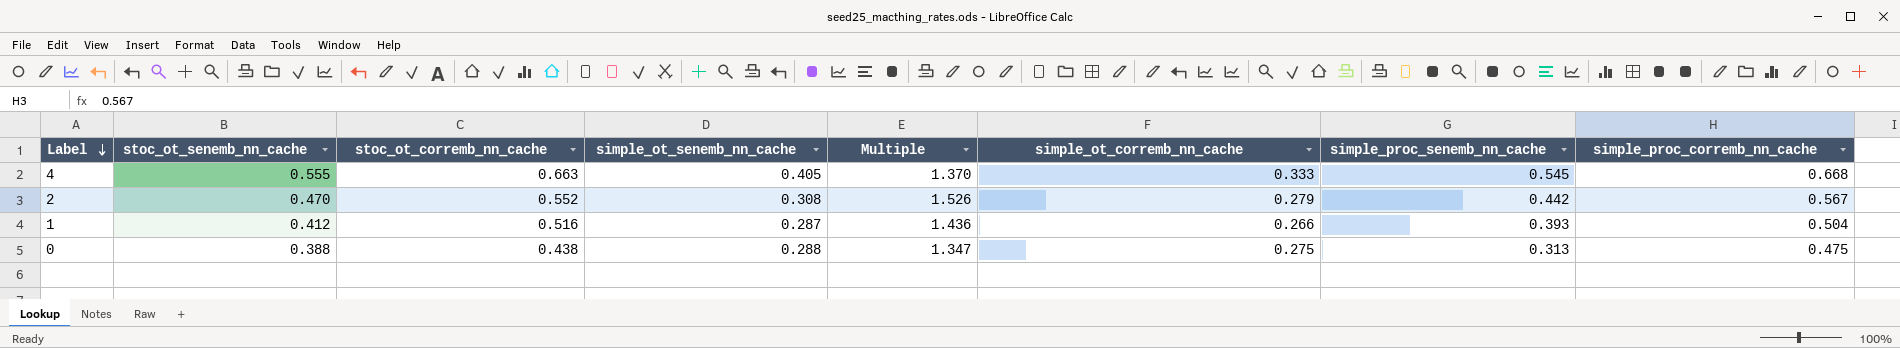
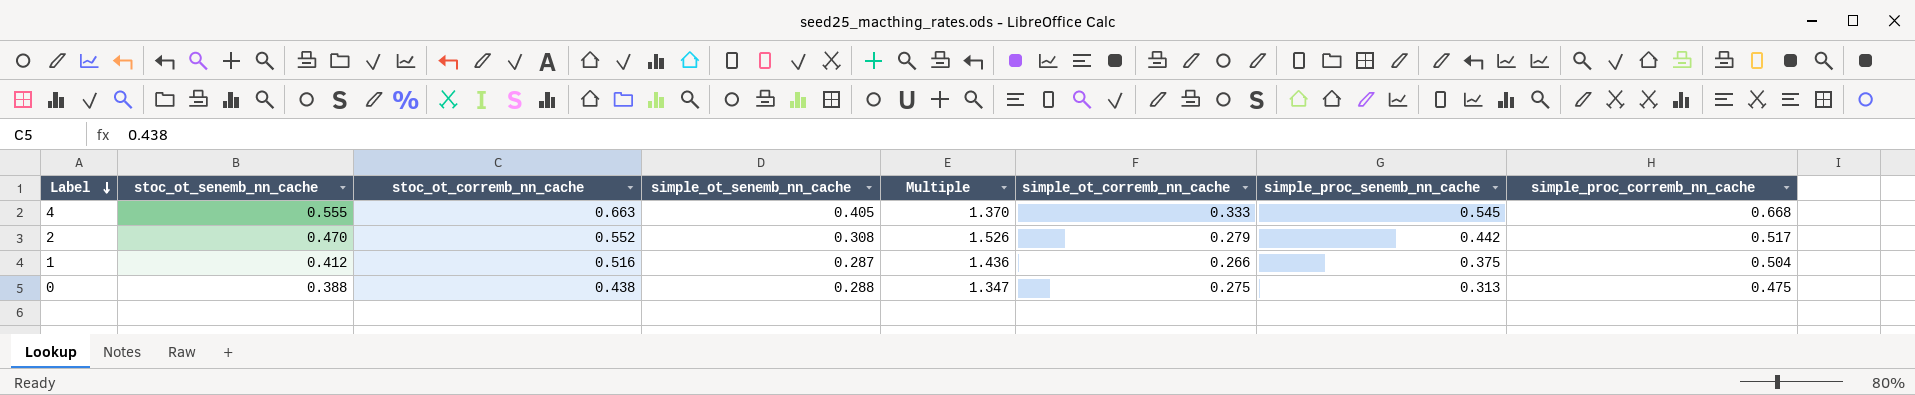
2 | simple_proc_corremb_nn_cache: 0.567 -> 0.517
1 | simple_proc_senemb_nn_cache: 0.393 -> 0.375

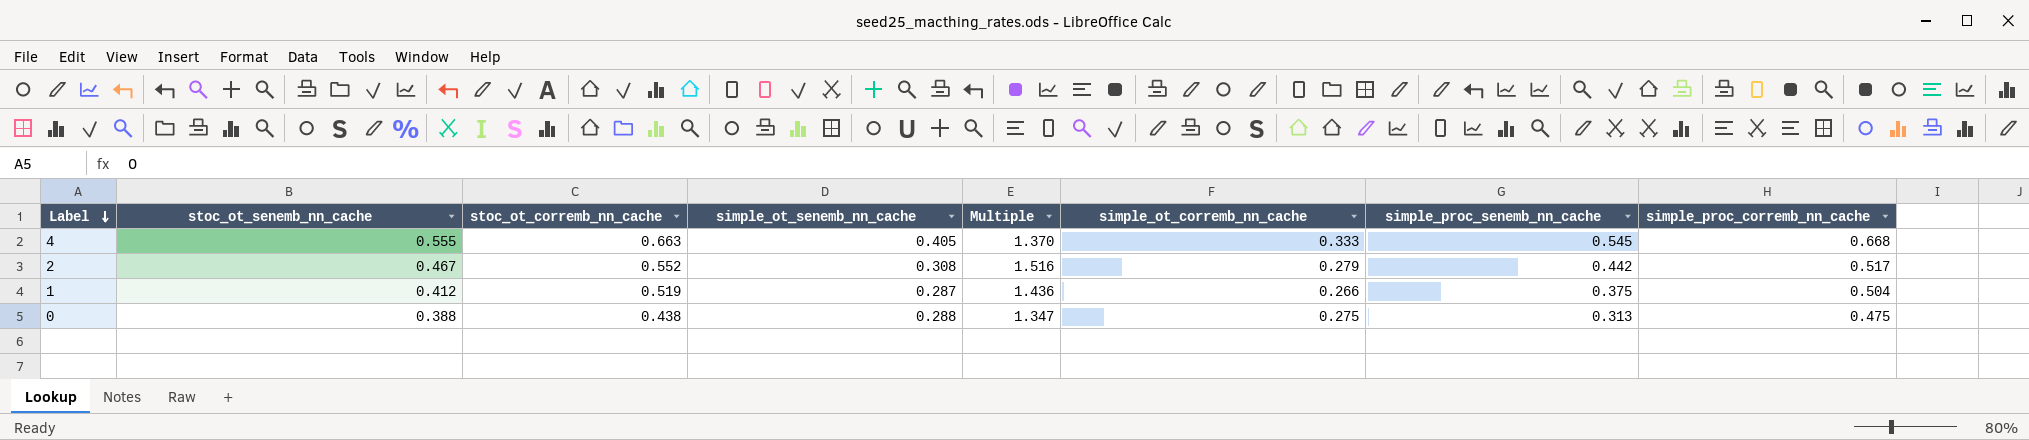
2 | stoc_ot_senemb_nn_cache: 0.470 -> 0.467
2 | Multiple: 1.526 -> 1.516
1 | stoc_ot_corremb_nn_cache: 0.516 -> 0.519

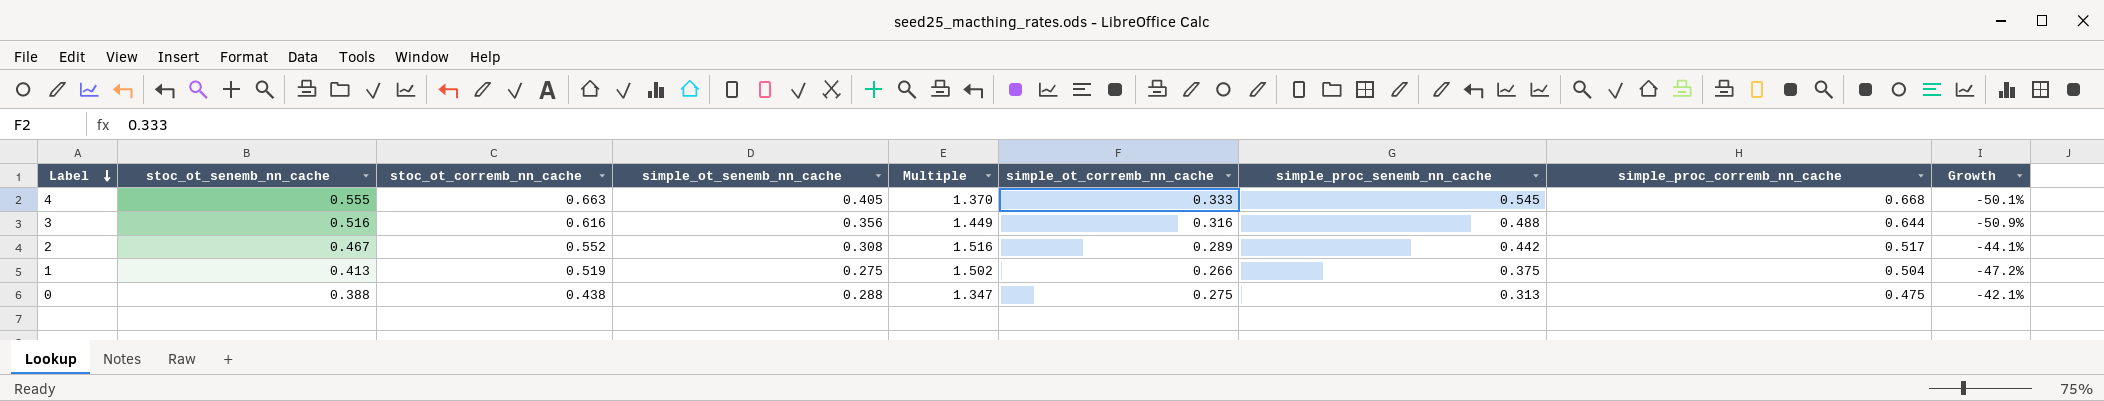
column Growth | formula: none -> ([simple_ot_corremb_nn_cache] - [simple_proc_corremb_nn_cache]) / [simple_proc_corremb_nn_cache]
row 3: none -> 0.516 | 0.616 | 0.356 | 1.449 | 0.316 | 0.488 | 0.644 | -50.9%
2 | simple_ot_corremb_nn_cache: 0.279 -> 0.289
1 | stoc_ot_senemb_nn_cache: 0.412 -> 0.413
1 | simple_ot_senemb_nn_cache: 0.287 -> 0.275
1 | Multiple: 1.436 -> 1.502

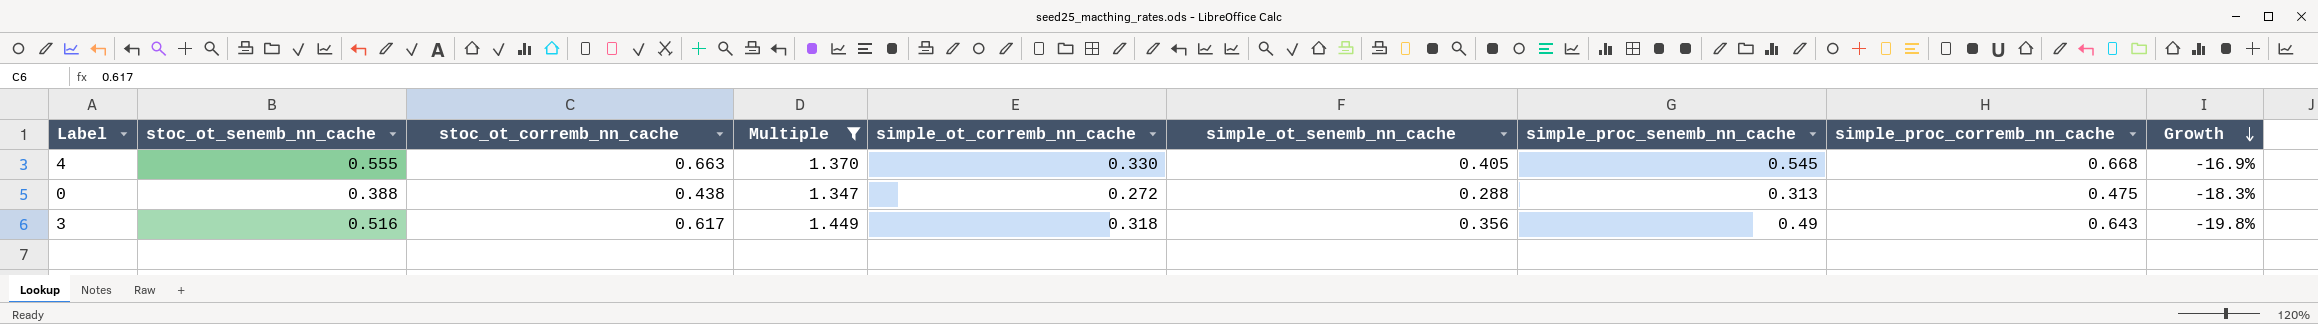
filter: none -> Multiple <= 1.449
row order: Label descending -> Growth descending
column simple_ot_senemb_nn_cache | position: 4 -> 6
column Growth | formula: ([simple_ot_corremb_nn_cache] - [simple_proc_corremb_nn_cache]) / [simple_proc_corremb_nn_cache] -> ([stoc_ot_senemb_nn_cache] - [simple_proc_corremb_nn_cache]) / [simple_proc_corremb_nn_cache]
4 | simple_ot_corremb_nn_cache: 0.333 -> 0.330
0 | simple_ot_corremb_nn_cache: 0.275 -> 0.272
3 | stoc_ot_corremb_nn_cache: 0.616 -> 0.617
3 | simple_ot_corremb_nn_cache: 0.316 -> 0.318
3 | simple_proc_senemb_nn_cache: 0.488 -> 0.49
3 | simple_proc_corremb_nn_cache: 0.644 -> 0.643

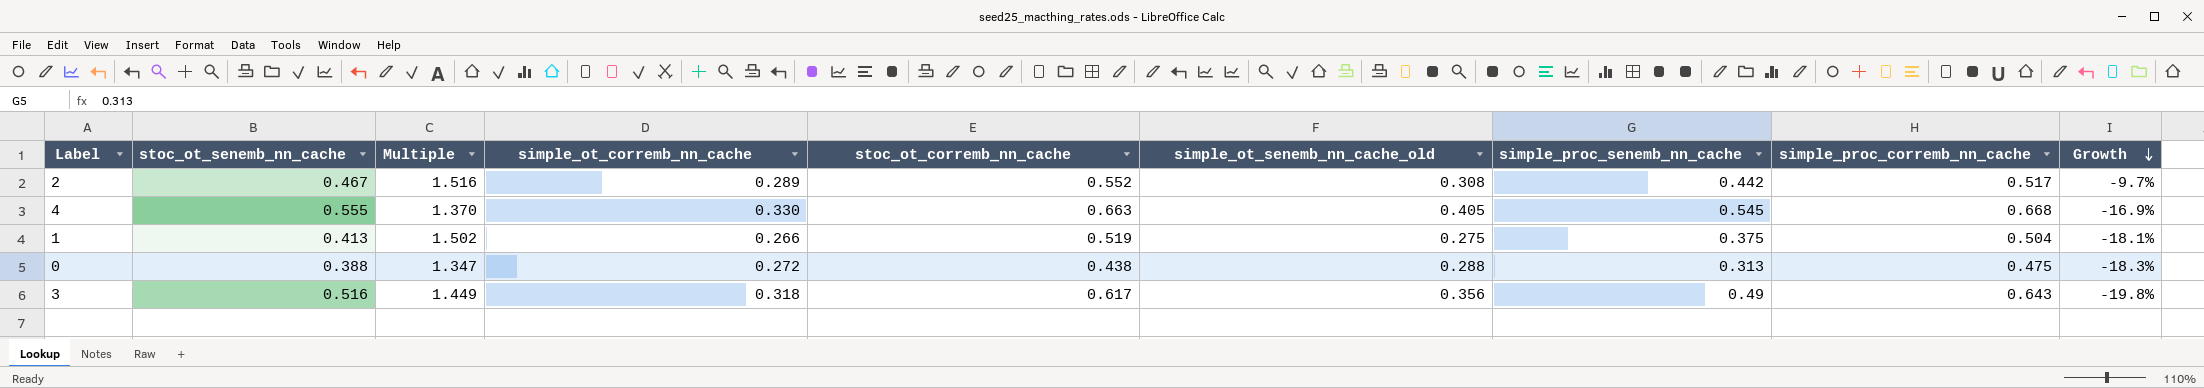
filter: Multiple <= 1.449 -> none
column stoc_ot_corremb_nn_cache | position: 3 -> 5
column name: simple_ot_senemb_nn_cache -> simple_ot_senemb_nn_cache_old

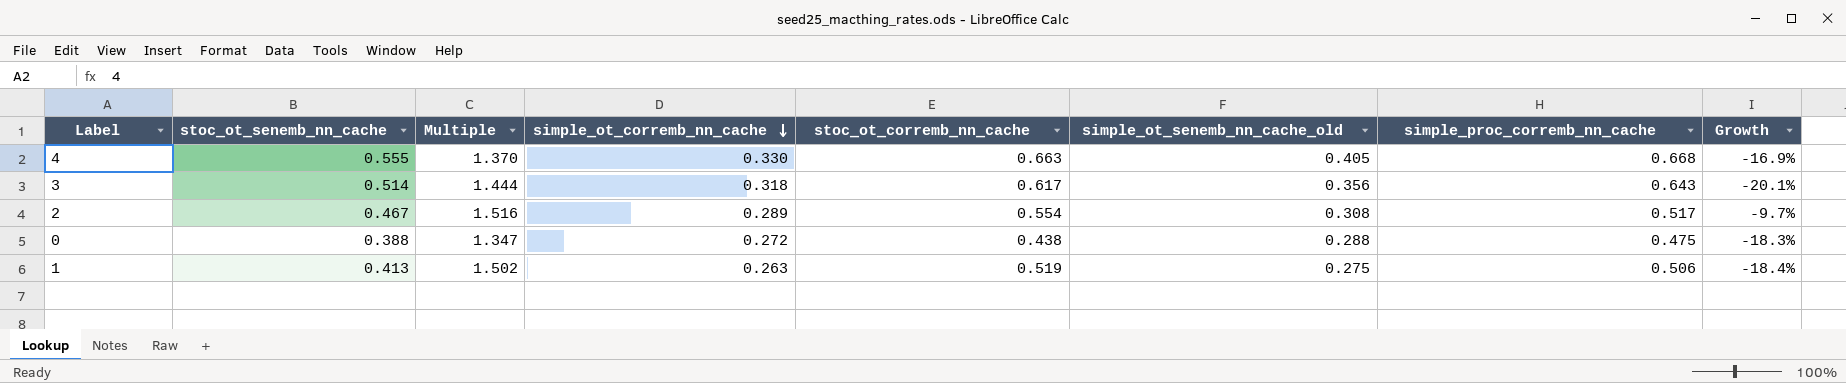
row order: Growth descending -> simple_ot_corremb_nn_cache descending
column simple_proc_senemb_nn_cache | position: 7 -> none
3 | stoc_ot_senemb_nn_cache: 0.516 -> 0.514
3 | Multiple: 1.449 -> 1.444
3 | Growth: -19.8% -> -20.1%
2 | stoc_ot_corremb_nn_cache: 0.552 -> 0.554
1 | simple_ot_corremb_nn_cache: 0.266 -> 0.263
1 | simple_proc_corremb_nn_cache: 0.504 -> 0.506
1 | Growth: -18.1% -> -18.4%

